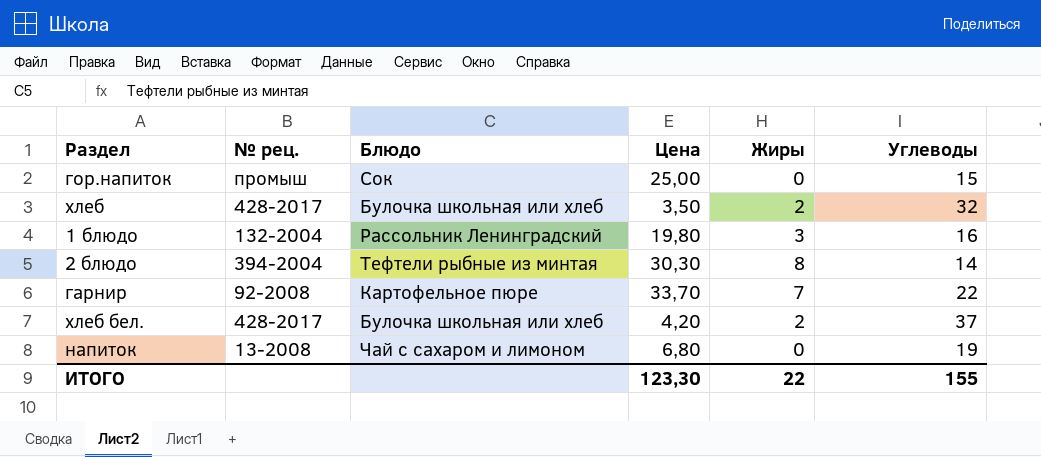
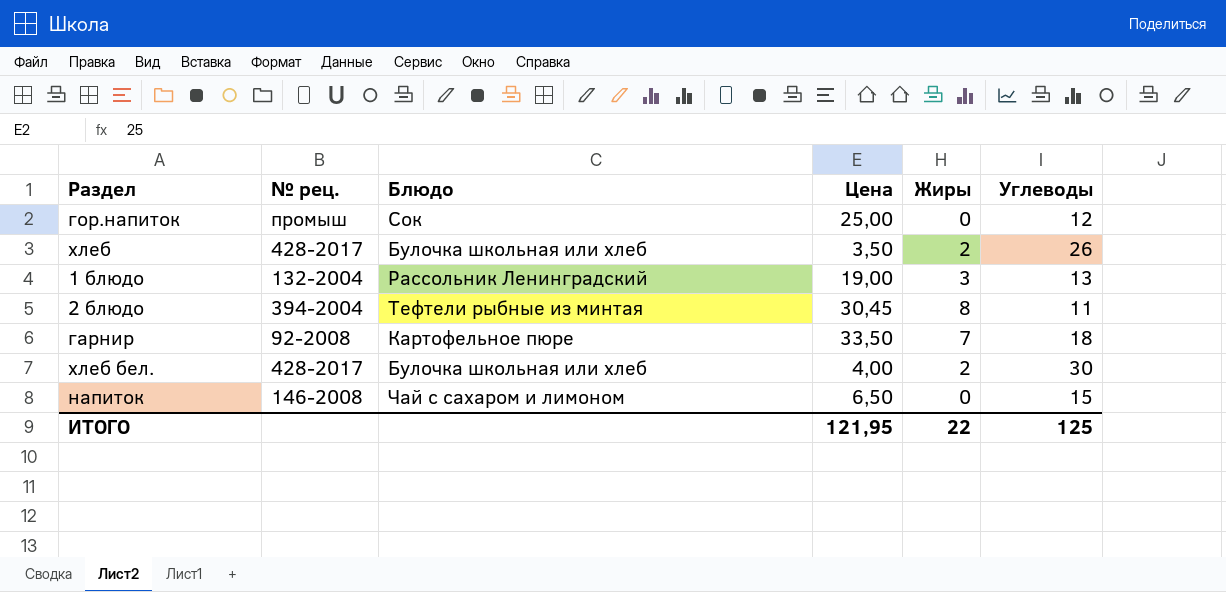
гор.напиток | Углеводы: 15 -> 12
хлеб | Углеводы: 32 -> 26
1 блюдо | Цена: 19,80 -> 19,00
1 блюдо | Углеводы: 16 -> 13
2 блюдо | Цена: 30,30 -> 30,45
2 блюдо | Углеводы: 14 -> 11
гарнир | Цена: 33,70 -> 33,50
гарнир | Углеводы: 22 -> 18
хлеб бел. | Цена: 4,20 -> 4,00
хлеб бел. | Углеводы: 37 -> 30
напиток | № рец.: 13-2008 -> 146-2008
напиток | Цена: 6,80 -> 6,50
напиток | Углеводы: 19 -> 15
ИТОГО | Цена: 123,30 -> 121,95
ИТОГО | Углеводы: 155 -> 125

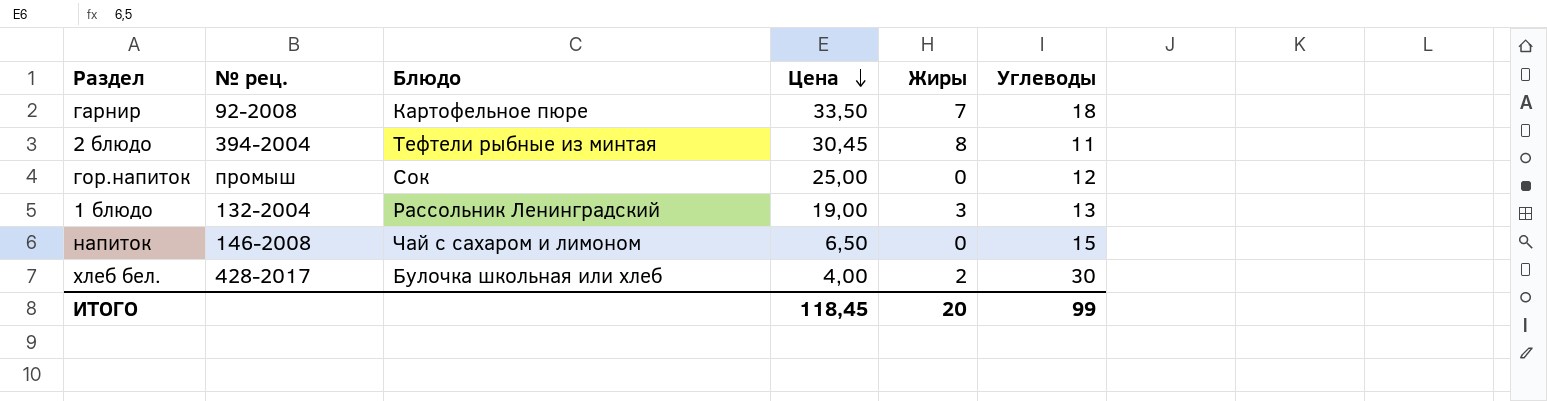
row order: none -> Цена descending
row хлеб: 428-2017 | Булочка школьная или хлеб | 3,50 | 2 | 26 -> none
ИТОГО | Цена: 121,95 -> 118,45
ИТОГО | Жиры: 22 -> 20
ИТОГО | Углеводы: 125 -> 99

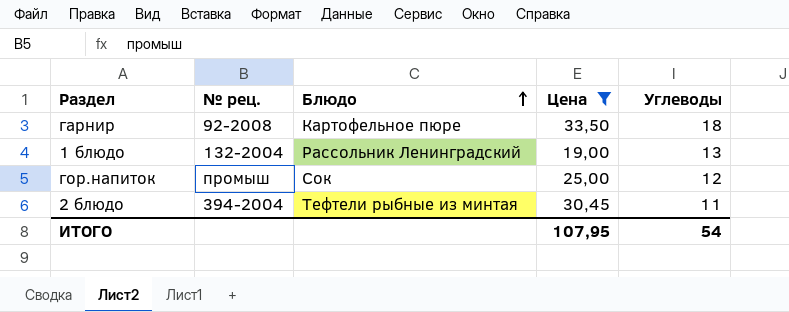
filter: none -> Цена >= 19,00
row order: Цена descending -> Блюдо ascending
column Жиры | position: 5 -> none
ИТОГО | Цена: 118,45 -> 107,95
ИТОГО | Углеводы: 99 -> 54

